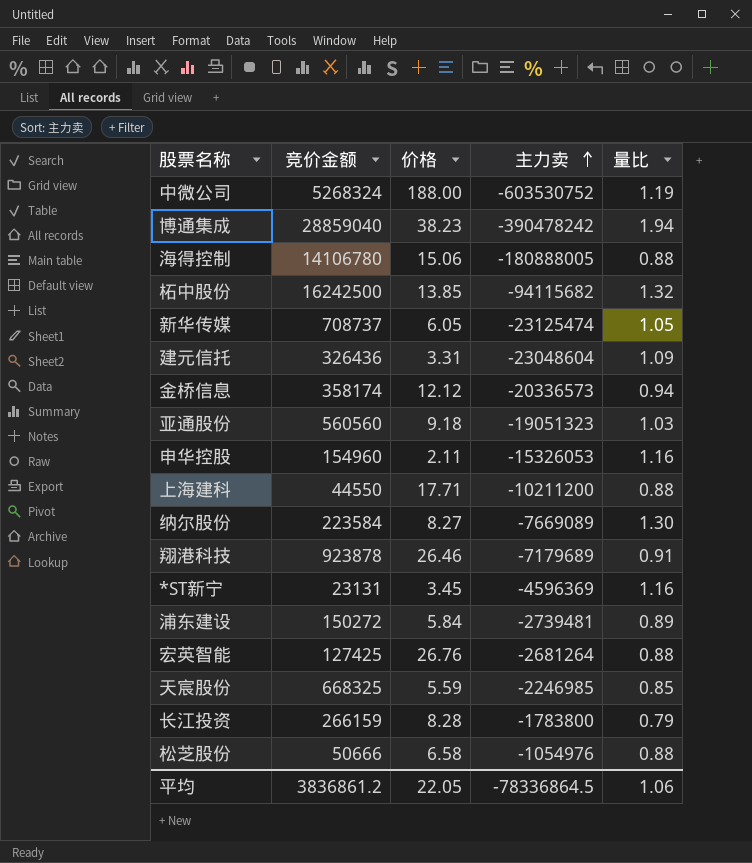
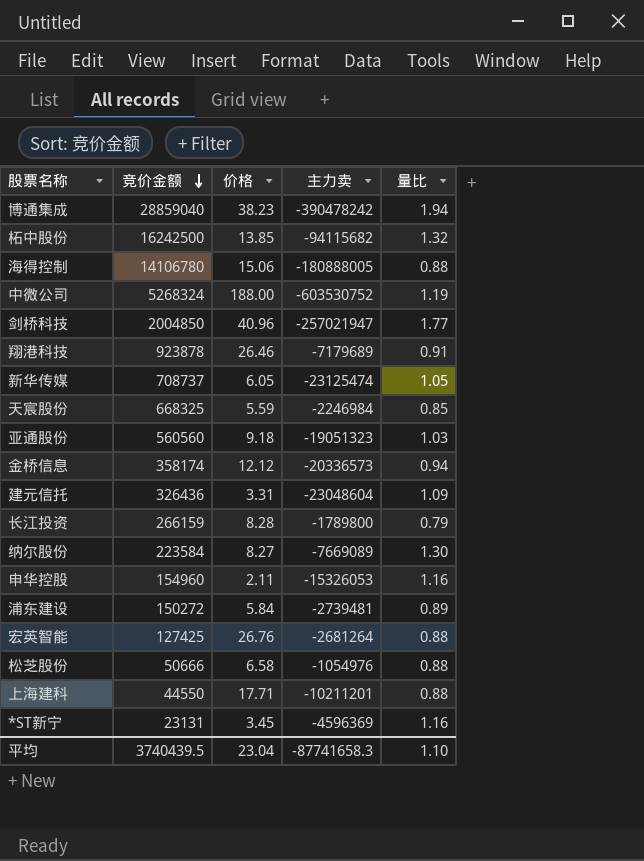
row order: 主力卖 ascending -> 竞价金额 descending
row 剑桥科技: none -> 2004850 | 40.96 | -257021947 | 1.77
天宸股份 | 主力卖: -2246985 -> -2246984
长江投资 | 主力卖: -1783800 -> -1789800
上海建科 | 主力卖: -10211200 -> -10211201
平均 | 竞价金额: 3836861.2 -> 3740439.5
平均 | 价格: 22.05 -> 23.04
平均 | 主力卖: -78336864.5 -> -87741658.3
平均 | 量比: 1.06 -> 1.10

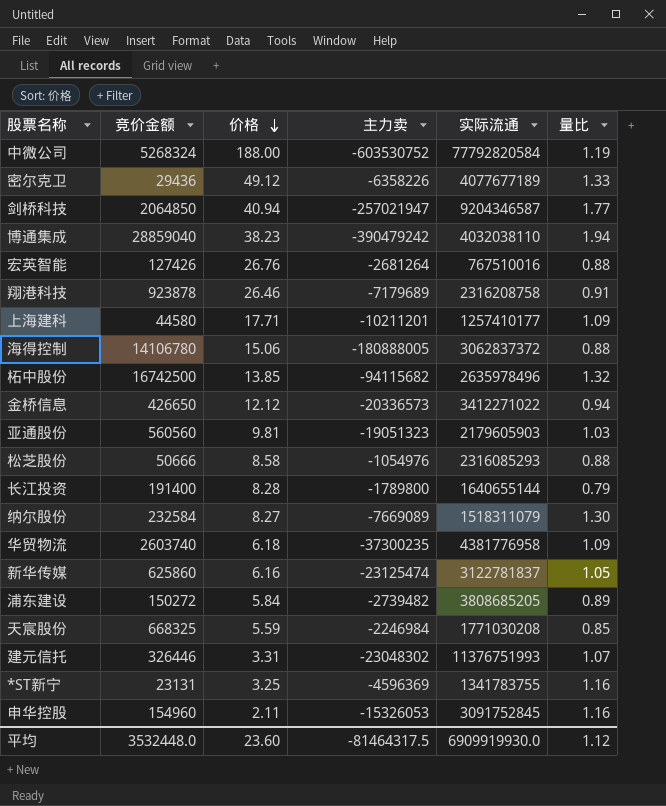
row order: 竞价金额 descending -> 价格 descending
column 实际流通 | position: none -> 5
row 密尔克卫: none -> 29436 | 49.12 | -6358226 | 4077677189 | 1.33
剑桥科技 | 竞价金额: 2004850 -> 2064850
剑桥科技 | 价格: 40.96 -> 40.94
博通集成 | 主力卖: -390478242 -> -390479242
宏英智能 | 竞价金额: 127425 -> 127426
上海建科 | 竞价金额: 44550 -> 44580
上海建科 | 量比: 0.88 -> 1.09
柘中股份 | 竞价金额: 16242500 -> 16742500
金桥信息 | 竞价金额: 358174 -> 426650
亚通股份 | 价格: 9.18 -> 9.81
松芝股份 | 价格: 6.58 -> 8.58
长江投资 | 竞价金额: 266159 -> 191400
纳尔股份 | 竞价金额: 223584 -> 232584
row 华贸物流: none -> 2603740 | 6.18 | -37300235 | 4381776958 | 1.09
新华传媒 | 竞价金额: 708737 -> 625860
新华传媒 | 价格: 6.05 -> 6.16
浦东建设 | 主力卖: -2739481 -> -2739482
建元信托 | 竞价金额: 326436 -> 326446
建元信托 | 主力卖: -23048604 -> -23048302
建元信托 | 量比: 1.09 -> 1.07
*ST新宁 | 价格: 3.45 -> 3.25
平均 | 竞价金额: 3740439.5 -> 3532448.0
平均 | 价格: 23.04 -> 23.60
平均 | 主力卖: -87741658.3 -> -81464317.5
平均 | 量比: 1.10 -> 1.12

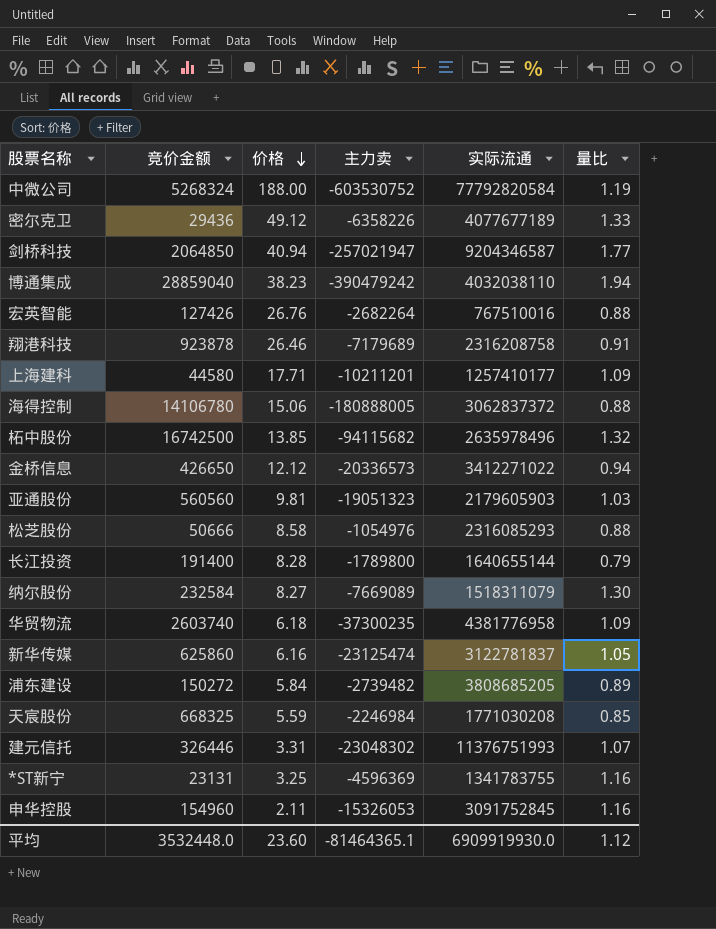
宏英智能 | 主力卖: -2681264 -> -2682264
平均 | 主力卖: -81464317.5 -> -81464365.1

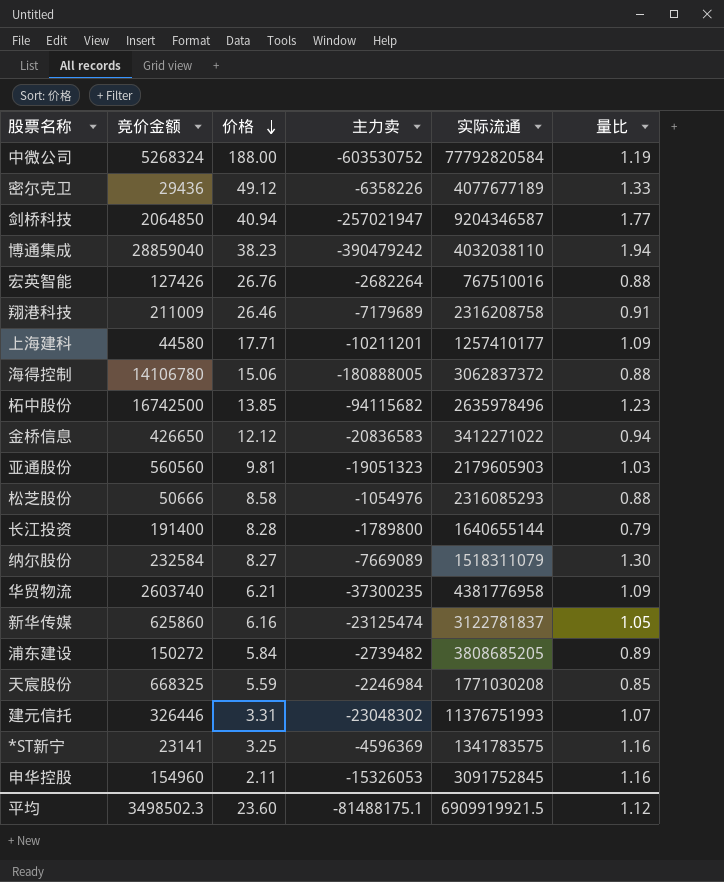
翔港科技 | 竞价金额: 923878 -> 211009
柘中股份 | 量比: 1.32 -> 1.23
金桥信息 | 主力卖: -20336573 -> -20836583
华贸物流 | 价格: 6.18 -> 6.21
*ST新宁 | 竞价金额: 23131 -> 23141
*ST新宁 | 实际流通: 1341783755 -> 1341783575
平均 | 竞价金额: 3532448.0 -> 3498502.3
平均 | 主力卖: -81464365.1 -> -81488175.1
平均 | 实际流通: 6909919930.0 -> 6909919921.5

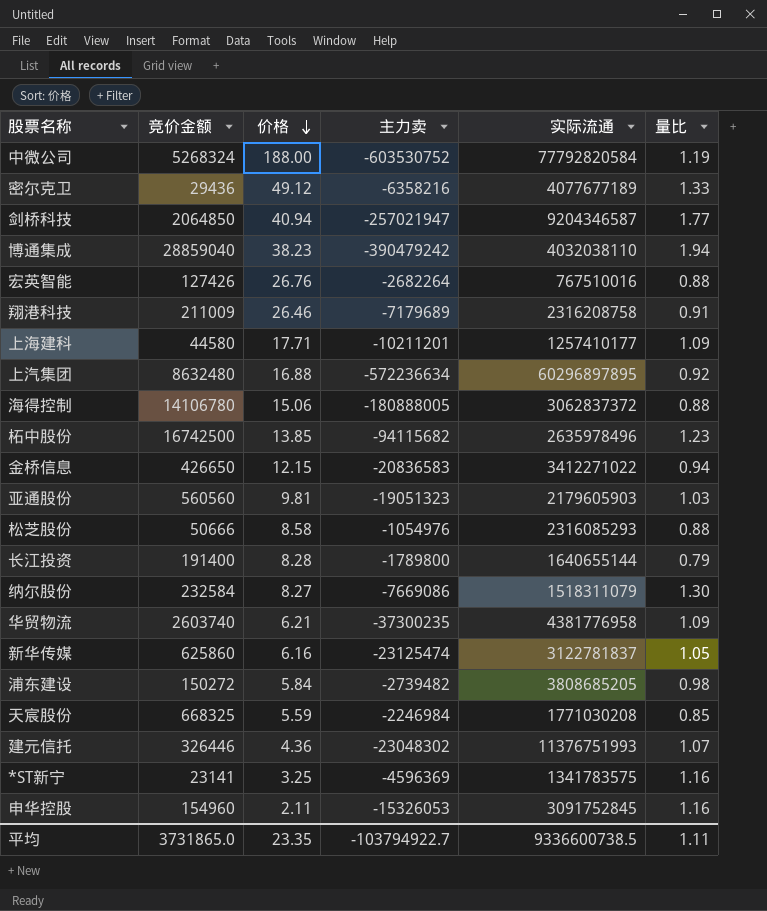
密尔克卫 | 主力卖: -6358226 -> -6358216
row 上汽集团: none -> 8632480 | 16.88 | -572236634 | 60296897895 | 0.92
金桥信息 | 价格: 12.12 -> 12.15
纳尔股份 | 主力卖: -7669089 -> -7669086
浦东建设 | 量比: 0.89 -> 0.98
建元信托 | 价格: 3.31 -> 4.36
平均 | 竞价金额: 3498502.3 -> 3731865.0
平均 | 价格: 23.60 -> 23.35
平均 | 主力卖: -81488175.1 -> -103794922.7
平均 | 实际流通: 6909919921.5 -> 9336600738.5
平均 | 量比: 1.12 -> 1.11

